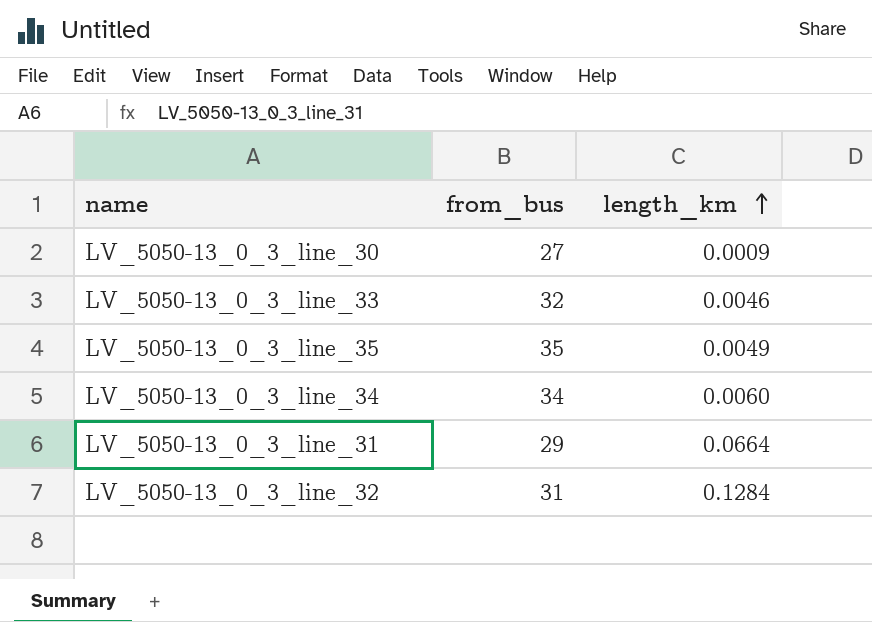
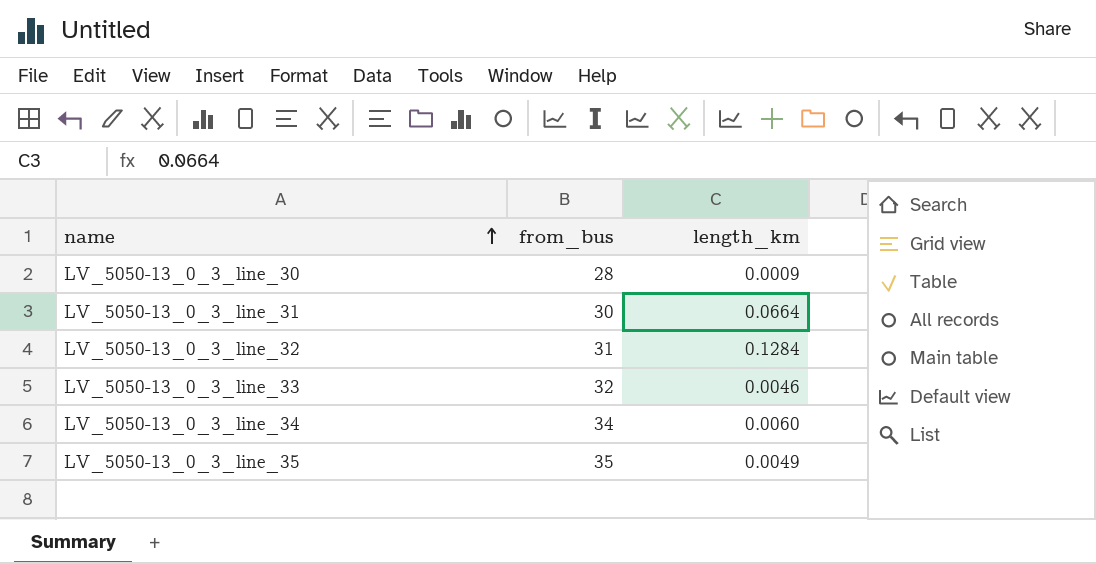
row order: length_km ascending -> name ascending
LV_5050-13_0_3_line_30 | from_bus: 27 -> 28
LV_5050-13_0_3_line_31 | from_bus: 29 -> 30

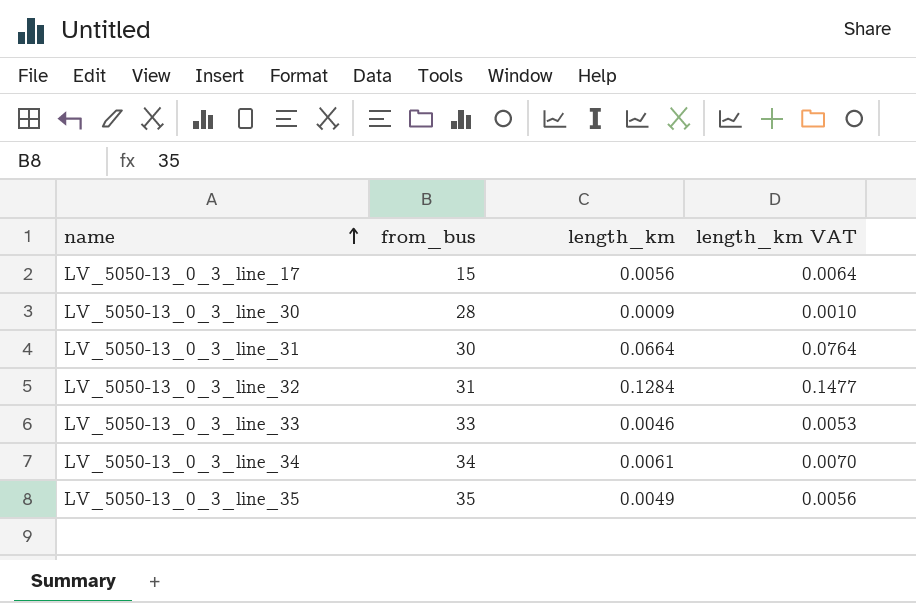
column length_km VAT | formula: none -> [length_km] * 1.15
row LV_5050-13_0_3_line_17: none -> 15 | 0.0056 | 0.0064
LV_5050-13_0_3_line_33 | from_bus: 32 -> 33
LV_5050-13_0_3_line_34 | length_km: 0.0060 -> 0.0061

